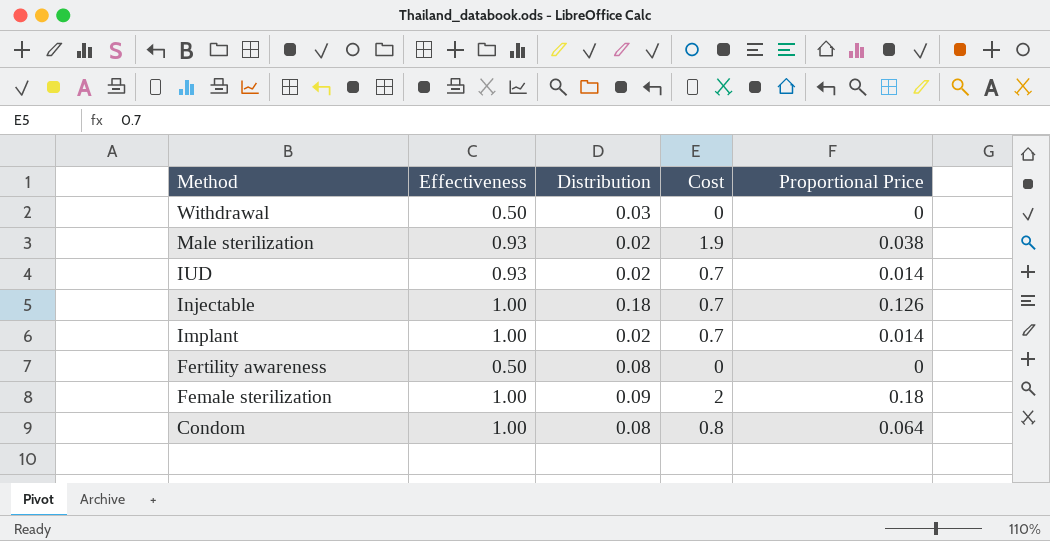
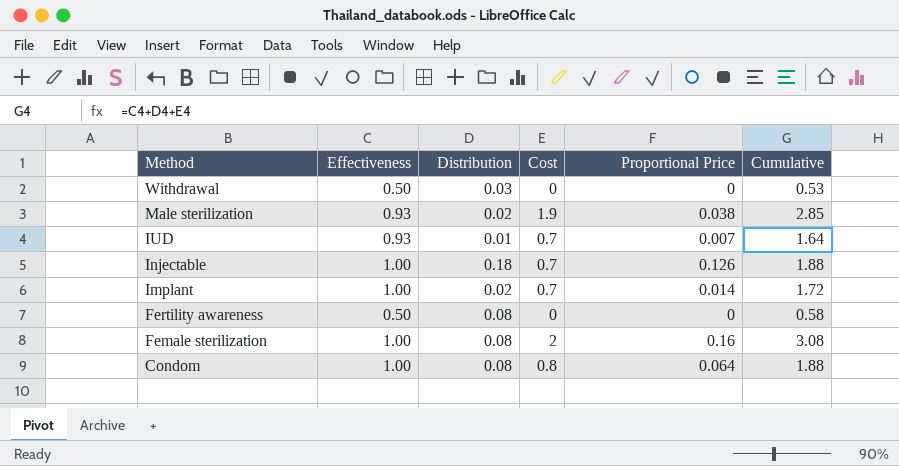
column Cumulative | formula: none -> [Effectiveness] + [Distribution] + [Cost]
IUD | Distribution: 0.02 -> 0.01
IUD | Proportional Price: 0.014 -> 0.007
Female sterilization | Distribution: 0.09 -> 0.08
Female sterilization | Proportional Price: 0.18 -> 0.16

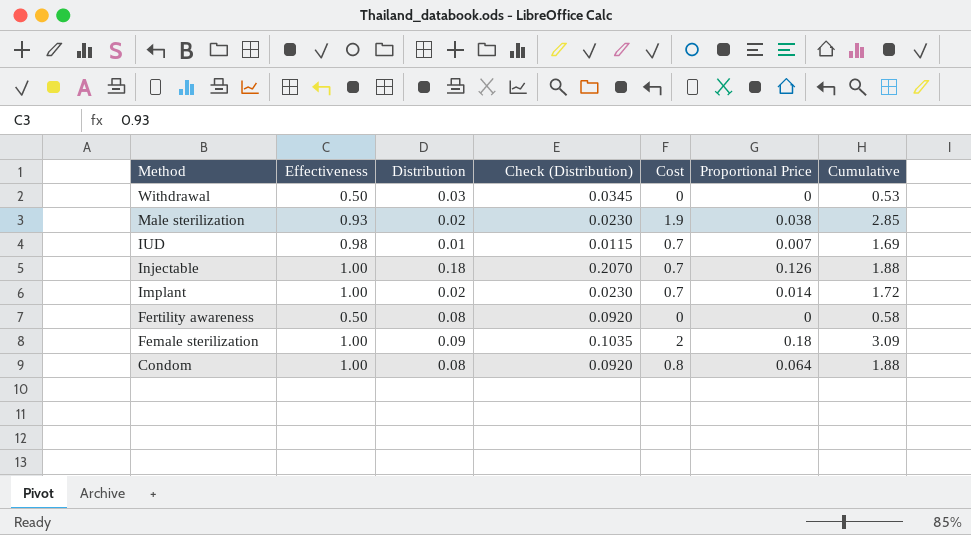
column Check (Distribution) | formula: none -> [Distribution] * 1.15
IUD | Effectiveness: 0.93 -> 0.98
IUD | Cumulative: 1.64 -> 1.69
Female sterilization | Distribution: 0.08 -> 0.09
Female sterilization | Proportional Price: 0.16 -> 0.18
Female sterilization | Cumulative: 3.08 -> 3.09

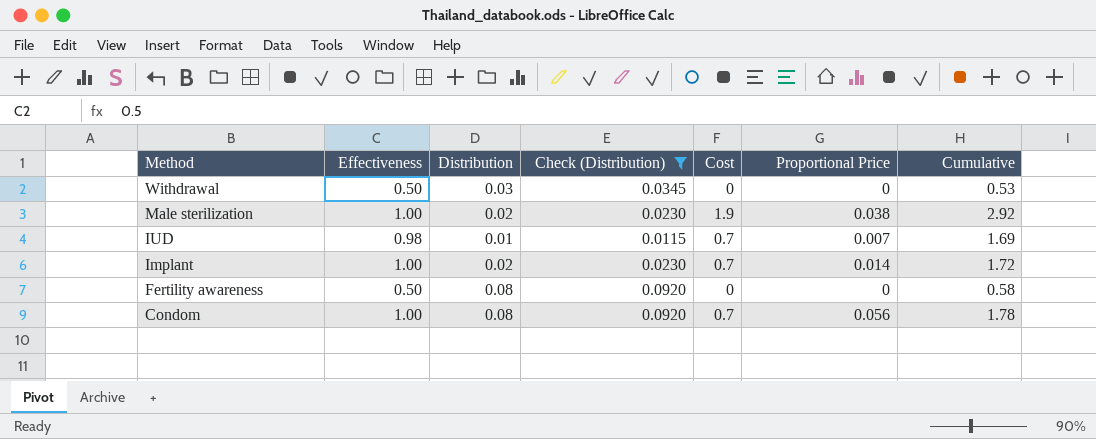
filter: none -> Check (Distribution) <= 0.0920
Male sterilization | Effectiveness: 0.93 -> 1.00
Male sterilization | Cumulative: 2.85 -> 2.92
Condom | Cost: 0.8 -> 0.7
Condom | Proportional Price: 0.064 -> 0.056
Condom | Cumulative: 1.88 -> 1.78

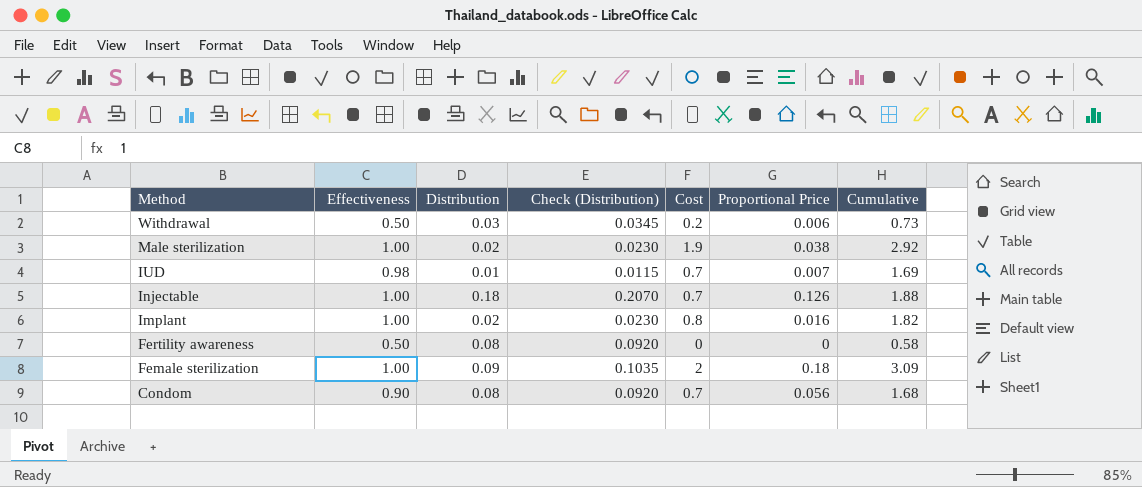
filter: Check (Distribution) <= 0.0920 -> none
Withdrawal | Cost: 0 -> 0.2
Withdrawal | Proportional Price: 0 -> 0.006
Withdrawal | Cumulative: 0.53 -> 0.73
Implant | Cost: 0.7 -> 0.8
Implant | Proportional Price: 0.014 -> 0.016
Implant | Cumulative: 1.72 -> 1.82
Condom | Effectiveness: 1.00 -> 0.90
Condom | Cumulative: 1.78 -> 1.68

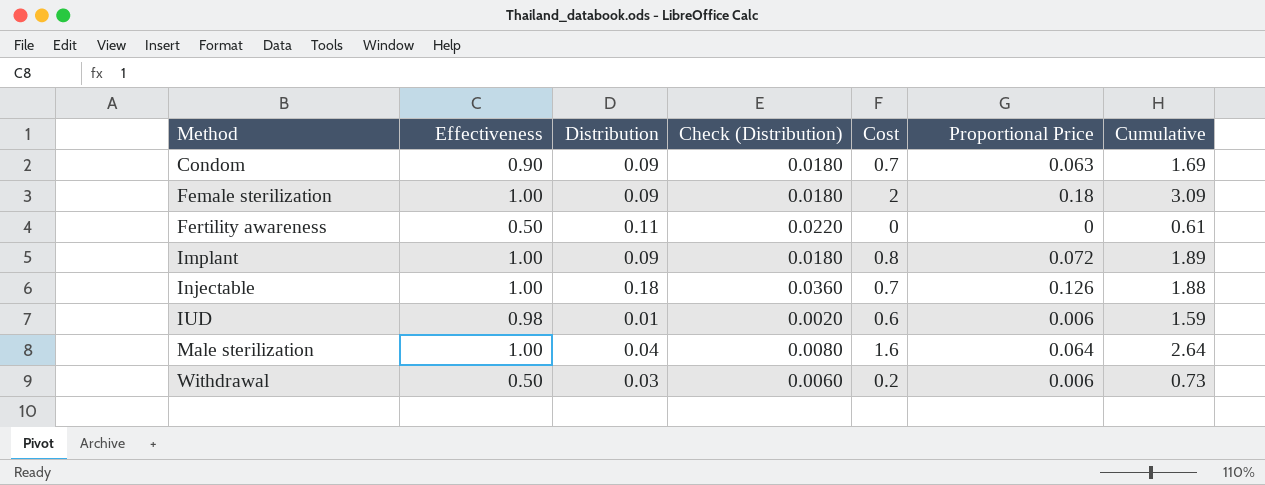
row order: Method descending -> Method ascending
column Check (Distribution) | formula: [Distribution] * 1.15 -> [Distribution] * 0.2
Condom | Distribution: 0.08 -> 0.09
Condom | Proportional Price: 0.056 -> 0.063
Condom | Cumulative: 1.68 -> 1.69
Fertility awareness | Distribution: 0.08 -> 0.11
Fertility awareness | Cumulative: 0.58 -> 0.61
Implant | Distribution: 0.02 -> 0.09
Implant | Proportional Price: 0.016 -> 0.072
Implant | Cumulative: 1.82 -> 1.89
IUD | Cost: 0.7 -> 0.6
IUD | Proportional Price: 0.007 -> 0.006
IUD | Cumulative: 1.69 -> 1.59
Male sterilization | Distribution: 0.02 -> 0.04
Male sterilization | Cost: 1.9 -> 1.6
Male sterilization | Proportional Price: 0.038 -> 0.064
Male sterilization | Cumulative: 2.92 -> 2.64

